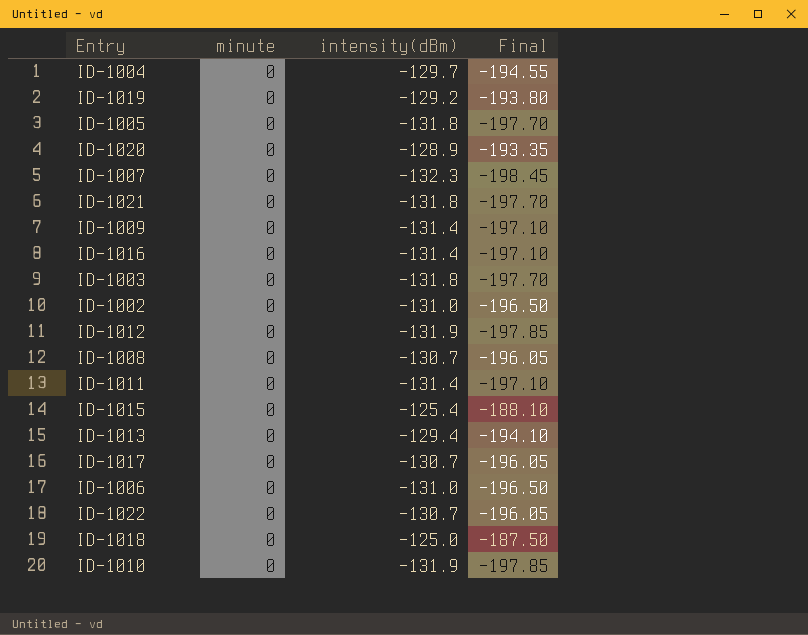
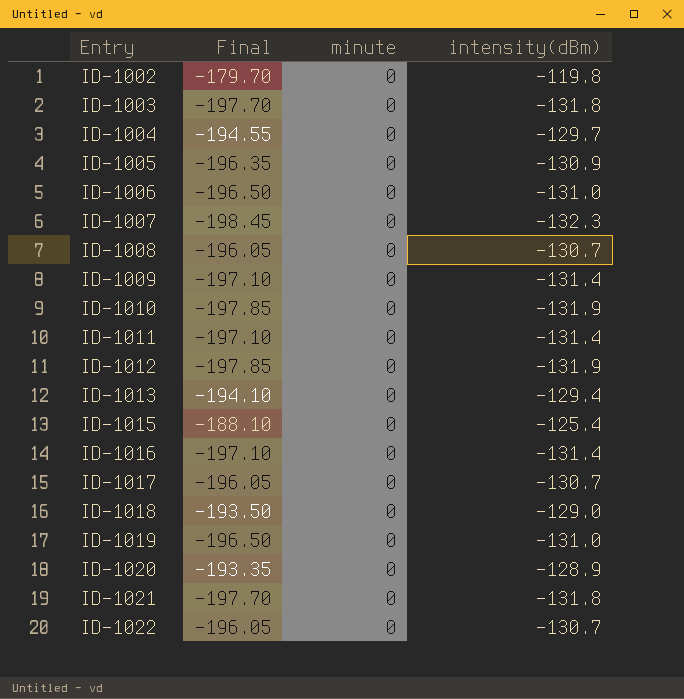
row order: none -> Entry ascending
column Final | position: 4 -> 2
ID-1002 | Final: -196.50 -> -179.70
ID-1002 | intensity(dBm): -131.0 -> -119.8
ID-1005 | Final: -197.70 -> -196.35
ID-1005 | intensity(dBm): -131.8 -> -130.9
ID-1018 | Final: -187.50 -> -193.50
ID-1018 | intensity(dBm): -125.0 -> -129.0
ID-1019 | Final: -193.80 -> -196.50
ID-1019 | intensity(dBm): -129.2 -> -131.0

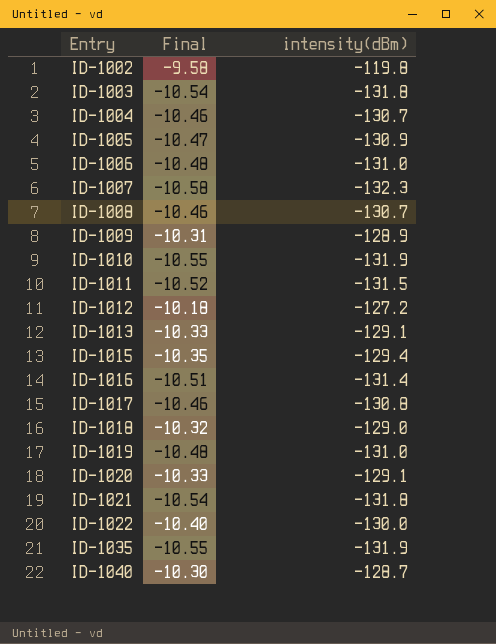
column minute | position: 3 -> none
column Final | formula: [intensity(dBm)] * 1.5 -> [intensity(dBm)] * 0.08
ID-1004 | intensity(dBm): -129.7 -> -130.7
ID-1009 | intensity(dBm): -131.4 -> -128.9
ID-1011 | intensity(dBm): -131.4 -> -131.5
ID-1012 | intensity(dBm): -131.9 -> -127.2
ID-1013 | intensity(dBm): -129.4 -> -129.1
ID-1015 | intensity(dBm): -125.4 -> -129.4
ID-1017 | intensity(dBm): -130.7 -> -130.8
ID-1020 | intensity(dBm): -128.9 -> -129.1
ID-1022 | intensity(dBm): -130.7 -> -130.0
row ID-1035: none -> -10.55 | -131.9
row ID-1040: none -> -10.30 | -128.7

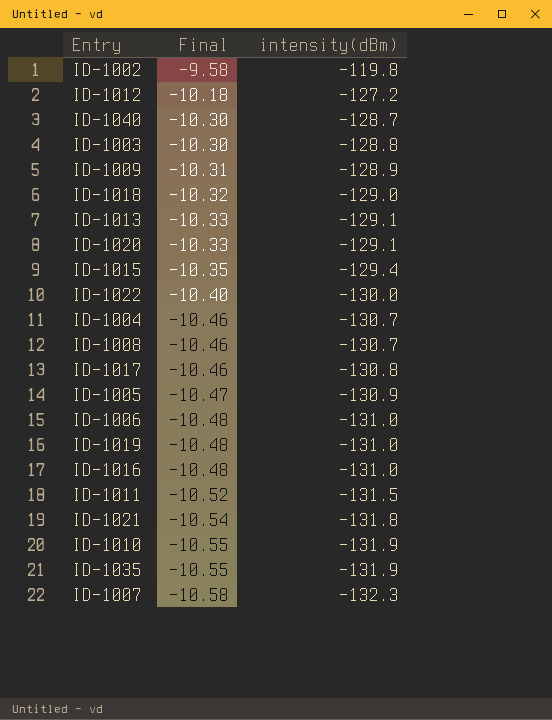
row order: Entry ascending -> Final descending
ID-1003 | Final: -10.54 -> -10.30
ID-1003 | intensity(dBm): -131.8 -> -128.8
ID-1016 | Final: -10.51 -> -10.48
ID-1016 | intensity(dBm): -131.4 -> -131.0

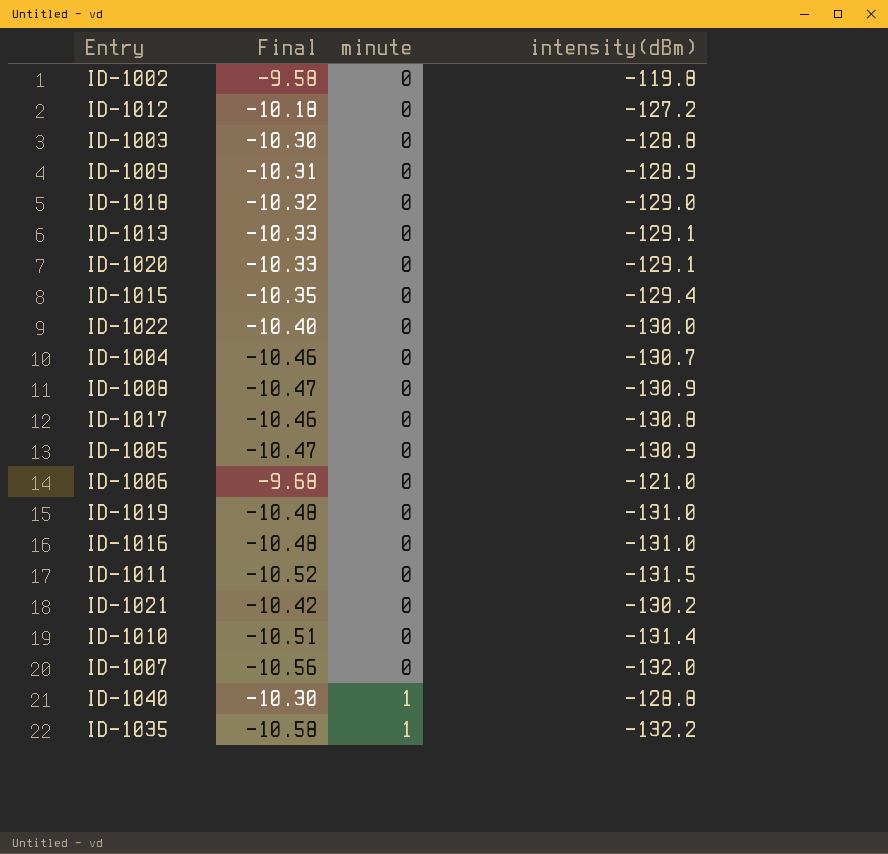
row order: Final descending -> minute ascending
column minute | position: none -> 3
ID-1008 | Final: -10.46 -> -10.47
ID-1008 | intensity(dBm): -130.7 -> -130.9
ID-1006 | Final: -10.48 -> -9.68
ID-1006 | intensity(dBm): -131.0 -> -121.0
ID-1021 | Final: -10.54 -> -10.42
ID-1021 | intensity(dBm): -131.8 -> -130.2
ID-1010 | Final: -10.55 -> -10.51
ID-1010 | intensity(dBm): -131.9 -> -131.4
ID-1007 | Final: -10.58 -> -10.56
ID-1007 | intensity(dBm): -132.3 -> -132.0
ID-1040 | intensity(dBm): -128.7 -> -128.8
ID-1035 | Final: -10.55 -> -10.58
ID-1035 | intensity(dBm): -131.9 -> -132.2

